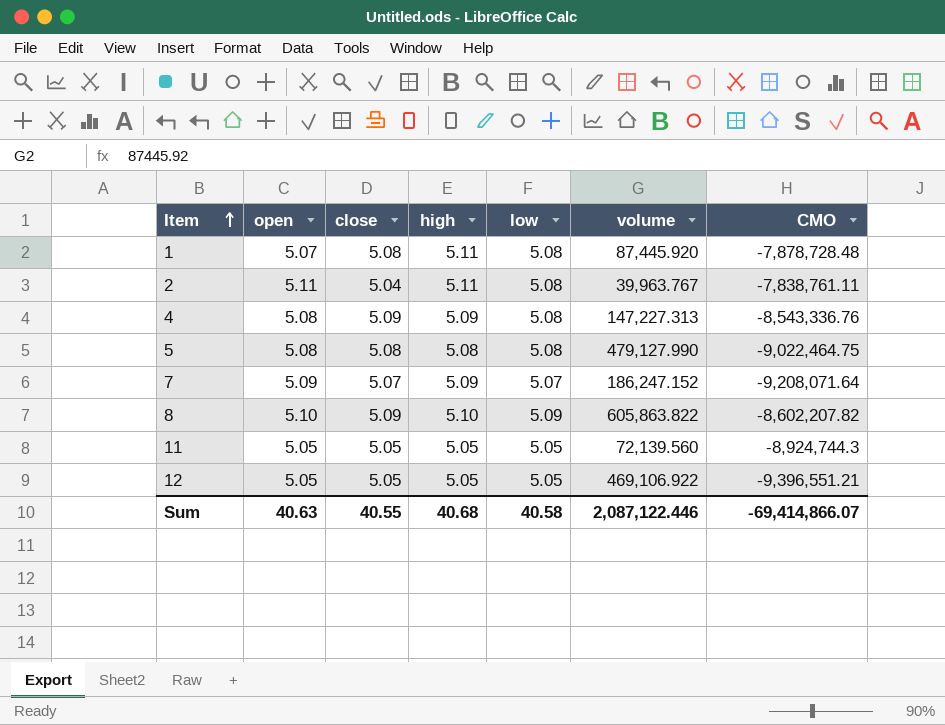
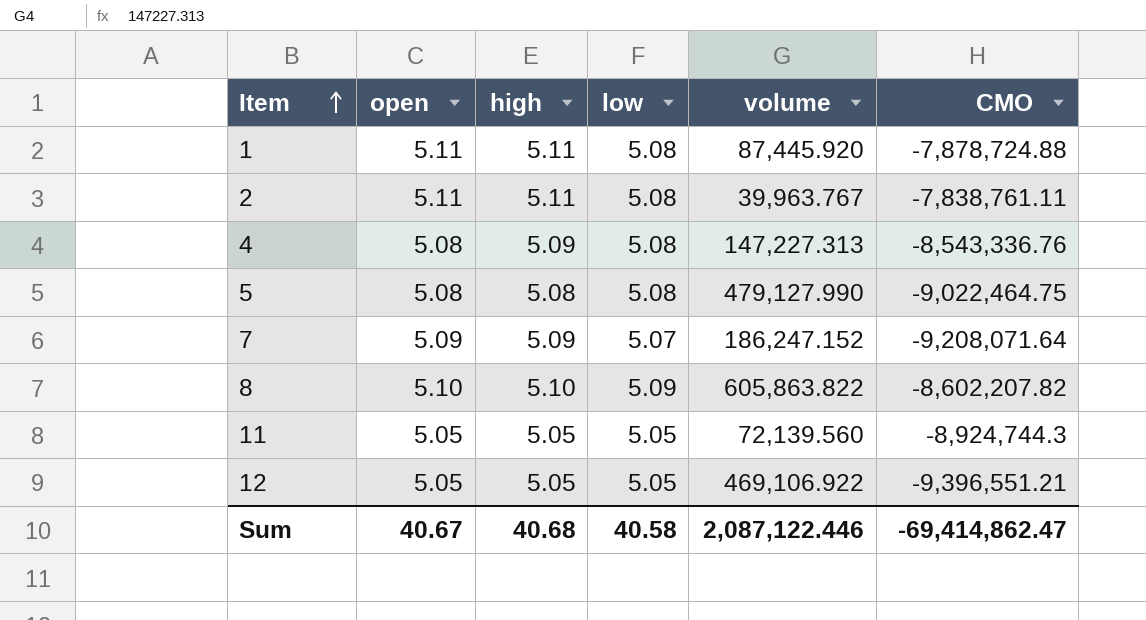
column close | position: 3 -> none
1 | open: 5.07 -> 5.11
1 | CMO: -7,878,728.48 -> -7,878,724.88
Sum | open: 40.63 -> 40.67
Sum | CMO: -69,414,866.07 -> -69,414,862.47

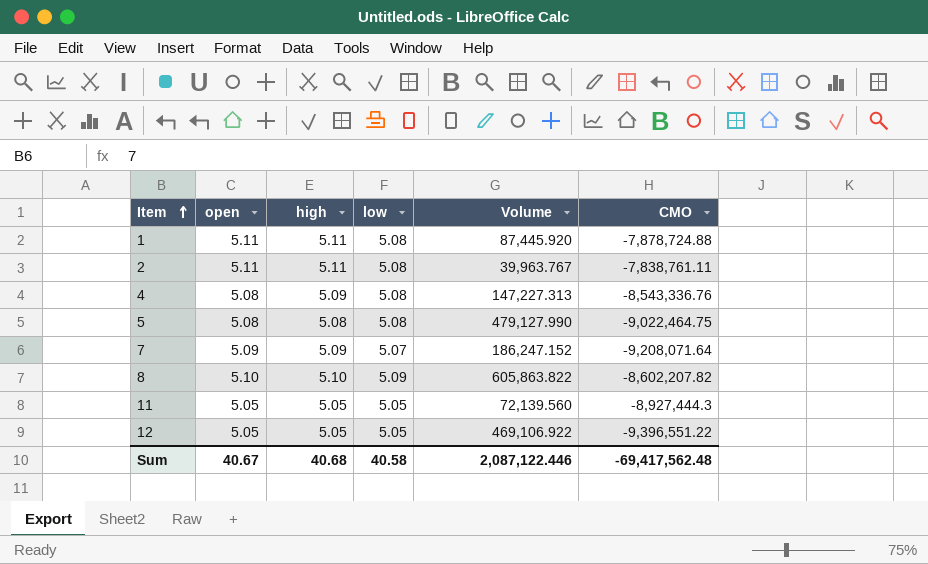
column name: volume -> Volume
11 | CMO: -8,924,744.3 -> -8,927,444.3
12 | CMO: -9,396,551.21 -> -9,396,551.22
Sum | CMO: -69,414,862.47 -> -69,417,562.48

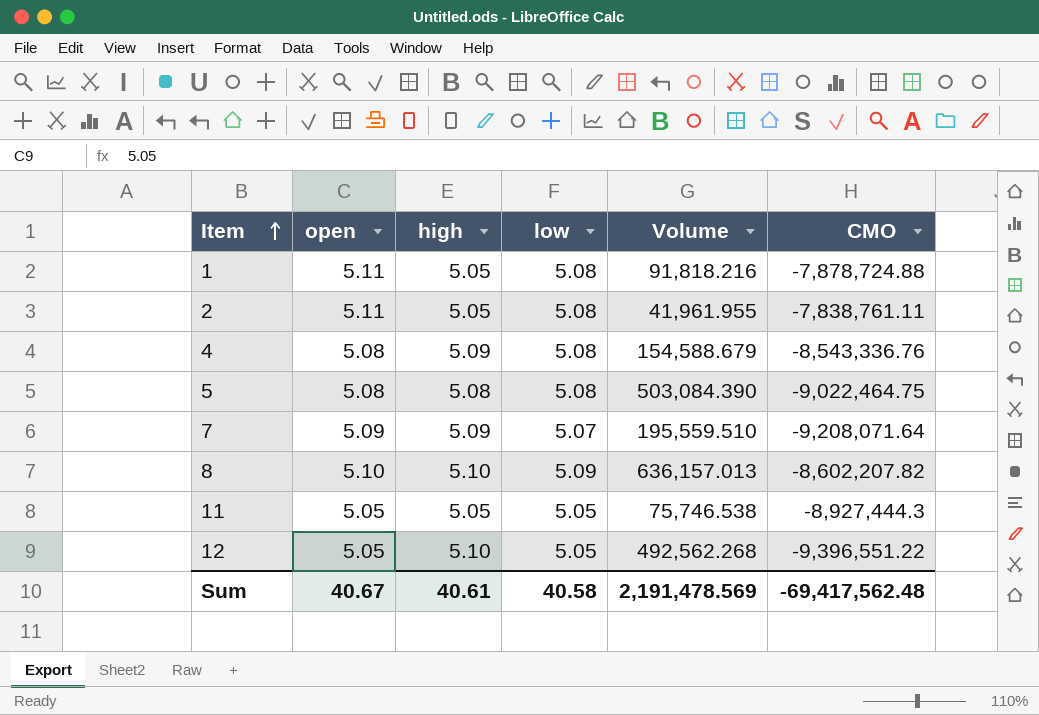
1 | high: 5.11 -> 5.05
1 | Volume: 87,445.920 -> 91,818.216
2 | high: 5.11 -> 5.05
2 | Volume: 39,963.767 -> 41,961.955
4 | Volume: 147,227.313 -> 154,588.679
5 | Volume: 479,127.990 -> 503,084.390
7 | Volume: 186,247.152 -> 195,559.510
8 | Volume: 605,863.822 -> 636,157.013
11 | Volume: 72,139.560 -> 75,746.538
12 | high: 5.05 -> 5.10
12 | Volume: 469,106.922 -> 492,562.268
Sum | high: 40.68 -> 40.61
Sum | Volume: 2,087,122.446 -> 2,191,478.569

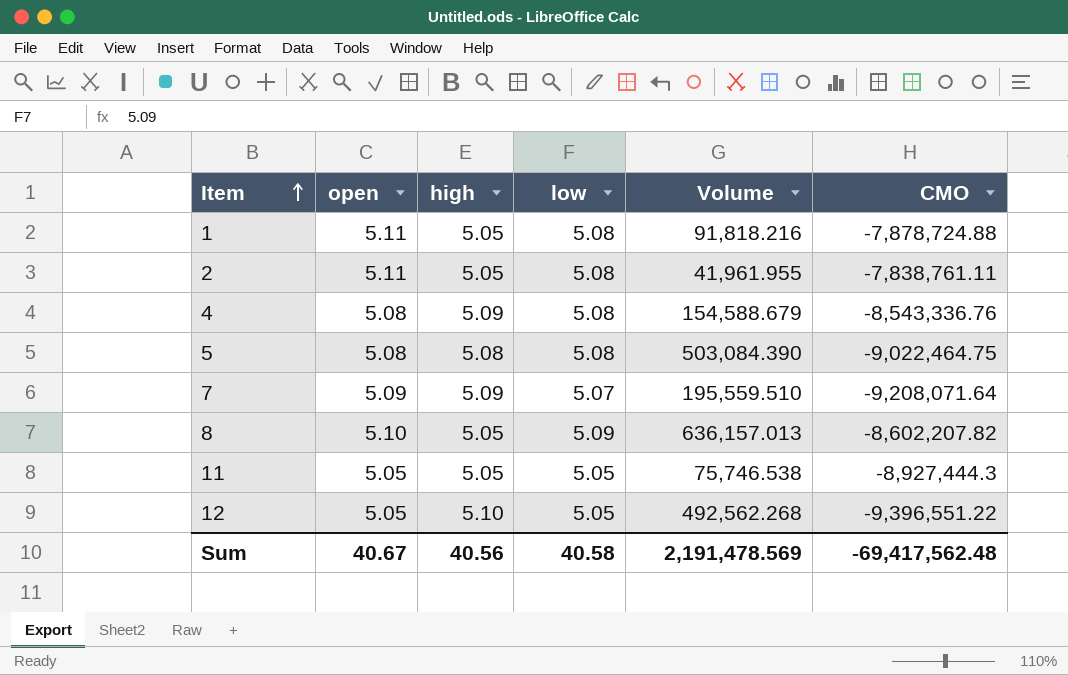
8 | high: 5.10 -> 5.05
Sum | high: 40.61 -> 40.56

